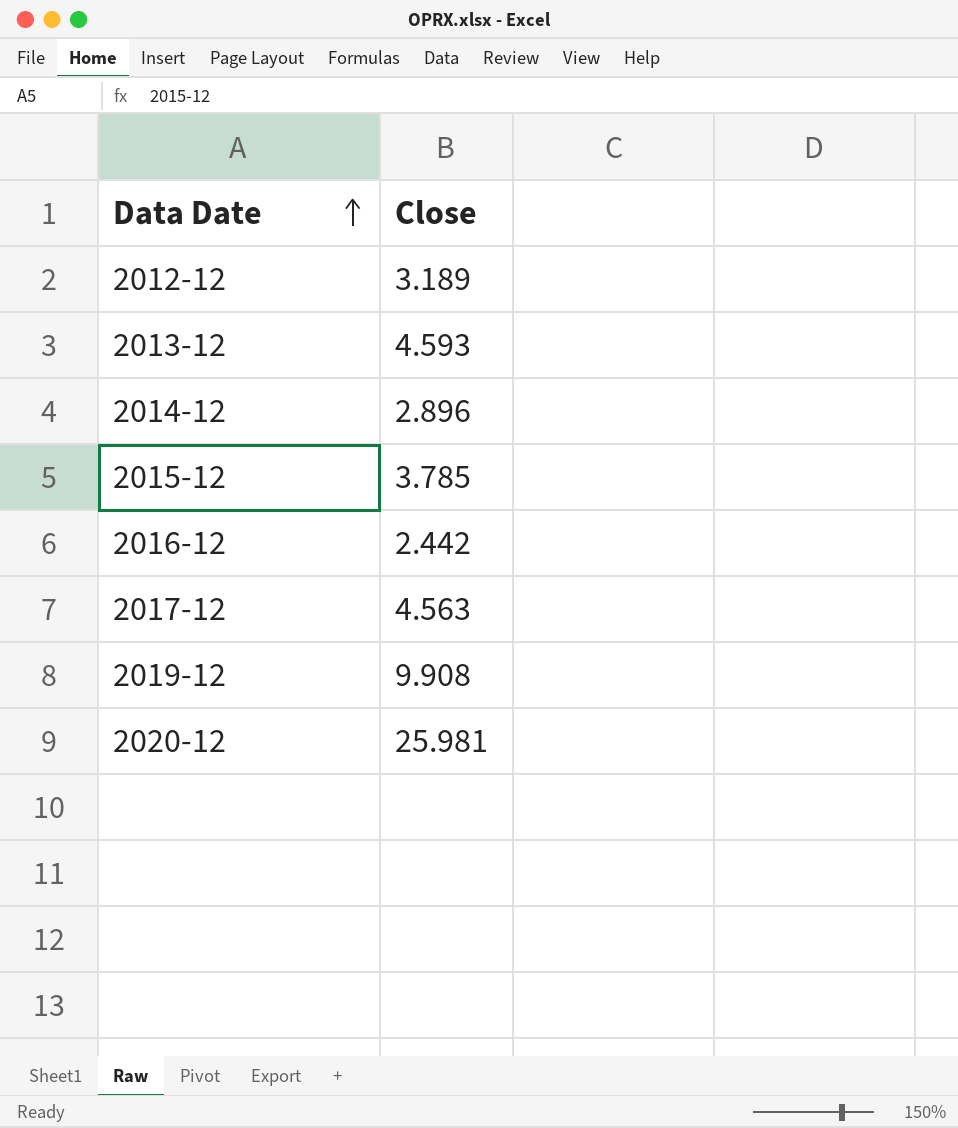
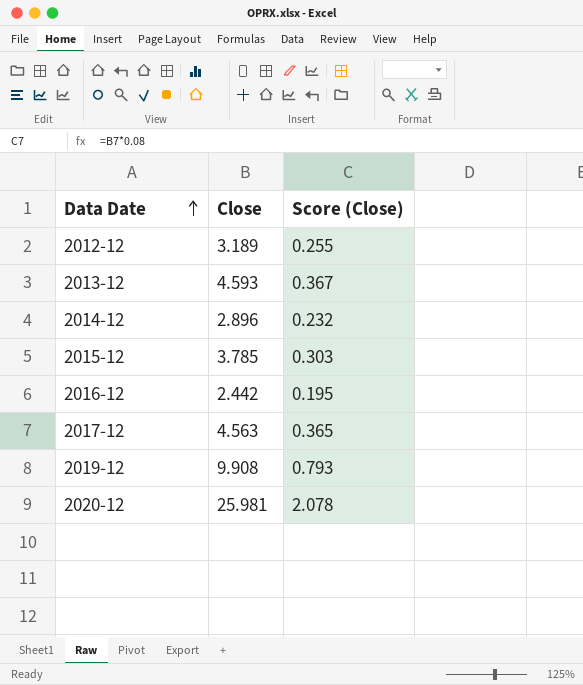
column Score (Close) | formula: none -> [Close] * 0.08

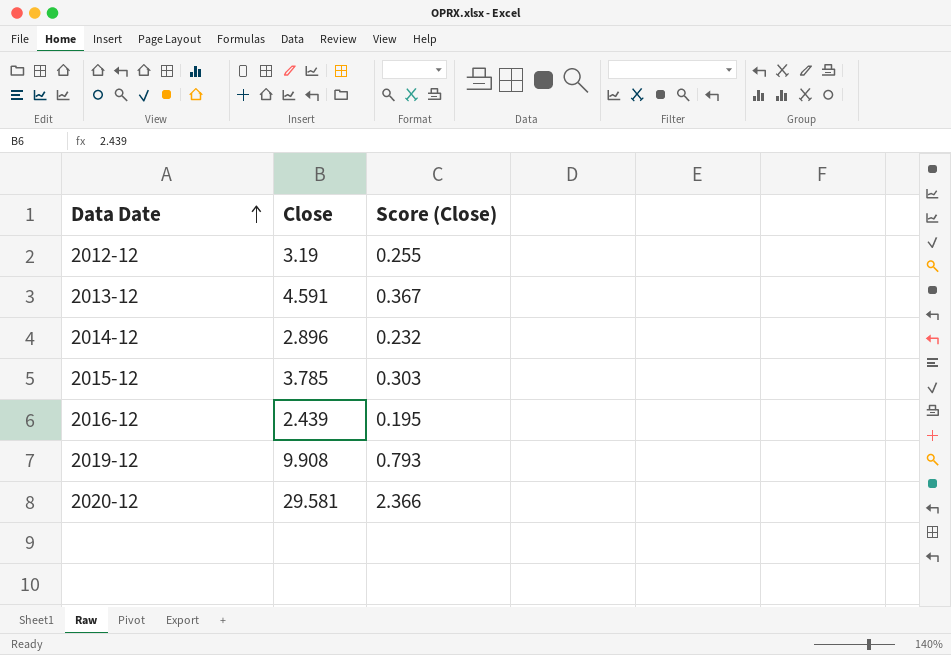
row 2017-12: 4.563 | 0.365 -> none
2012-12 | Close: 3.189 -> 3.19
2013-12 | Close: 4.593 -> 4.591
2016-12 | Close: 2.442 -> 2.439
2020-12 | Close: 25.981 -> 29.581
2020-12 | Score (Close): 2.078 -> 2.366

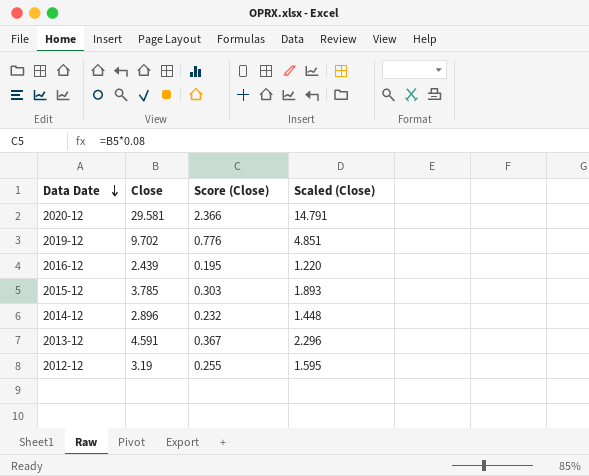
row order: Data Date ascending -> Data Date descending
column Scaled (Close) | formula: none -> [Close] * 0.5
2019-12 | Close: 9.908 -> 9.702
2019-12 | Score (Close): 0.793 -> 0.776

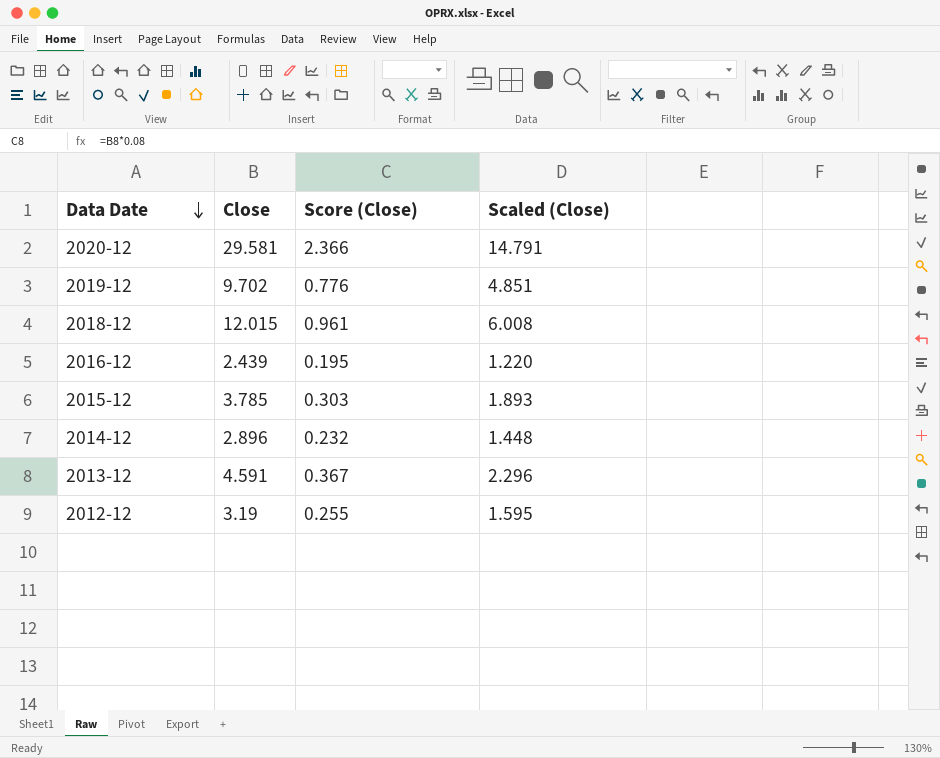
row 2018-12: none -> 12.015 | 0.961 | 6.008

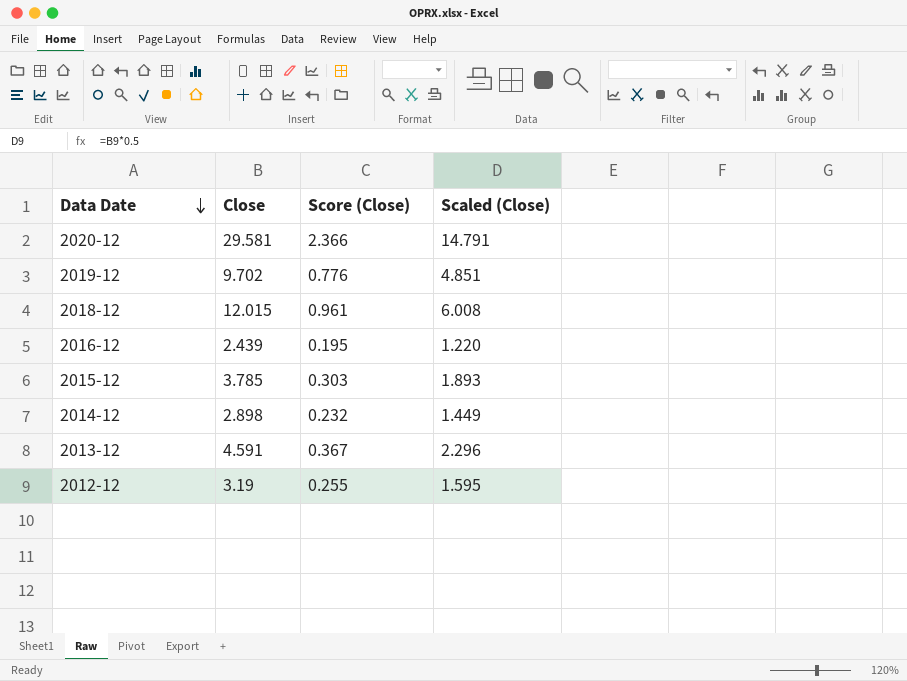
2014-12 | Close: 2.896 -> 2.898
2014-12 | Scaled (Close): 1.448 -> 1.449

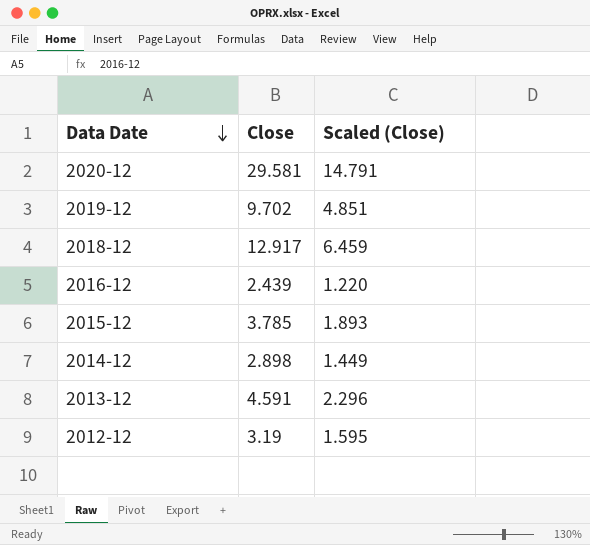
column Score (Close) | formula: [Close] * 0.08 -> none
2018-12 | Close: 12.015 -> 12.917
2018-12 | Scaled (Close): 6.008 -> 6.459

